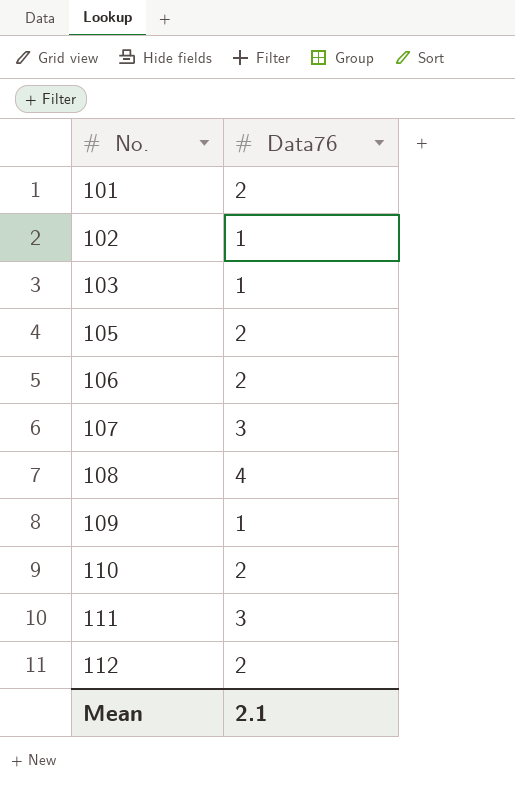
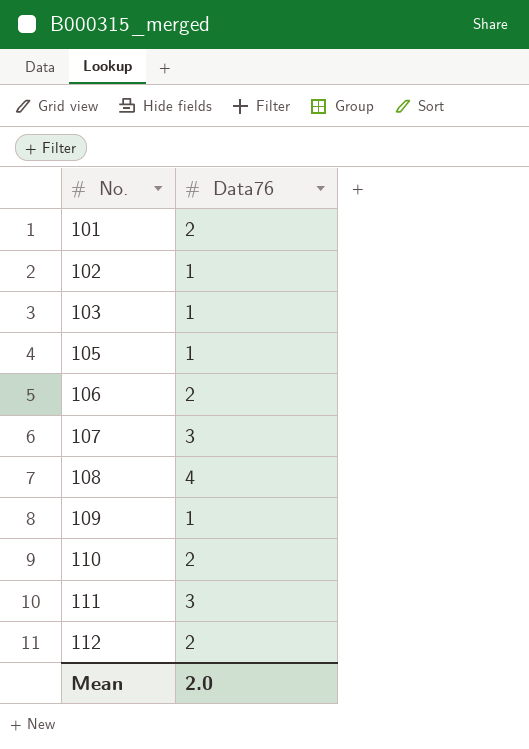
105 | Data76: 2 -> 1
Mean | Data76: 2.1 -> 2.0

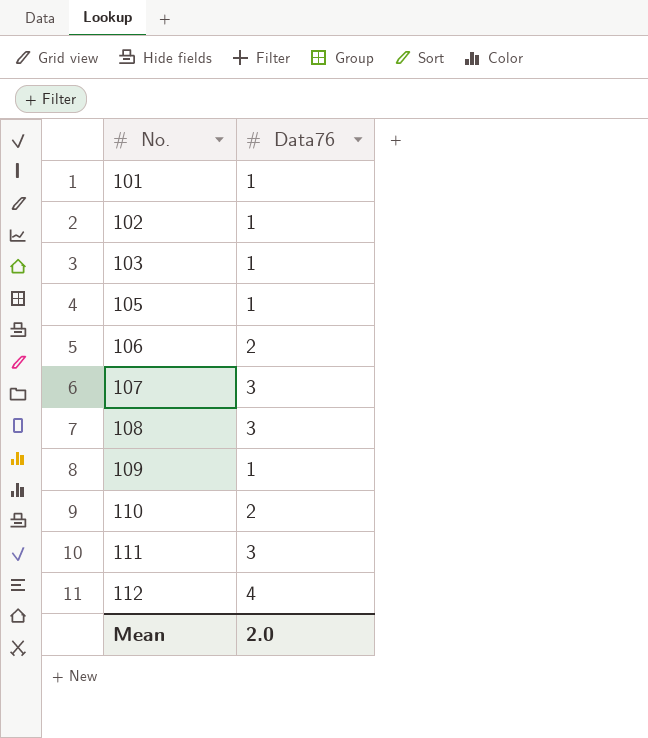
101 | Data76: 2 -> 1
108 | Data76: 4 -> 3
112 | Data76: 2 -> 4

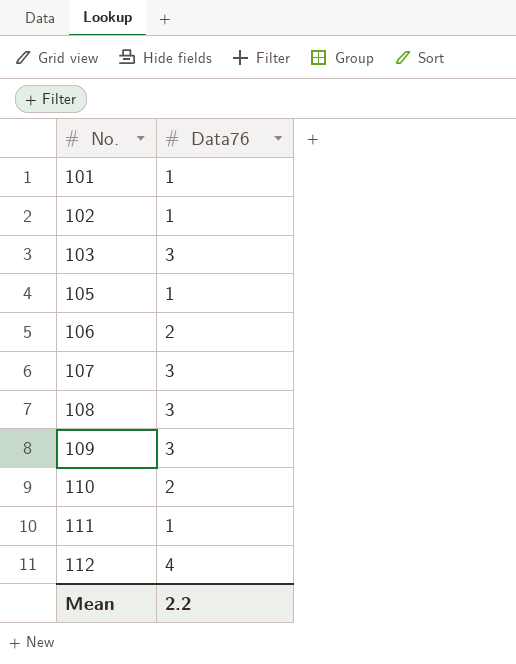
103 | Data76: 1 -> 3
109 | Data76: 1 -> 3
111 | Data76: 3 -> 1
Mean | Data76: 2.0 -> 2.2

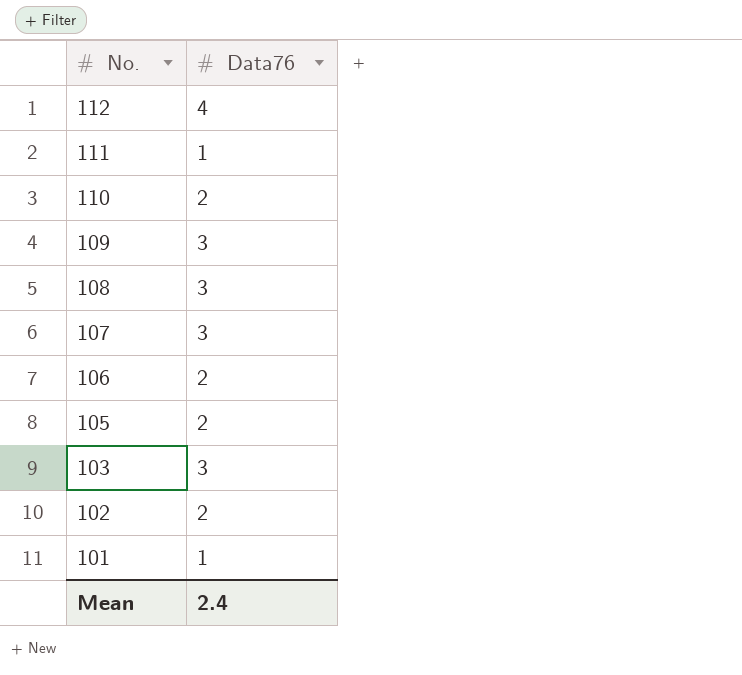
row order: No. ascending -> No. descending
105 | Data76: 1 -> 2
102 | Data76: 1 -> 2
Mean | Data76: 2.2 -> 2.4

